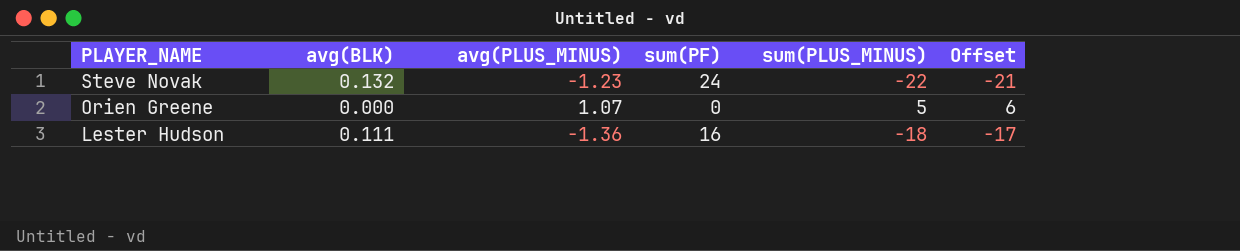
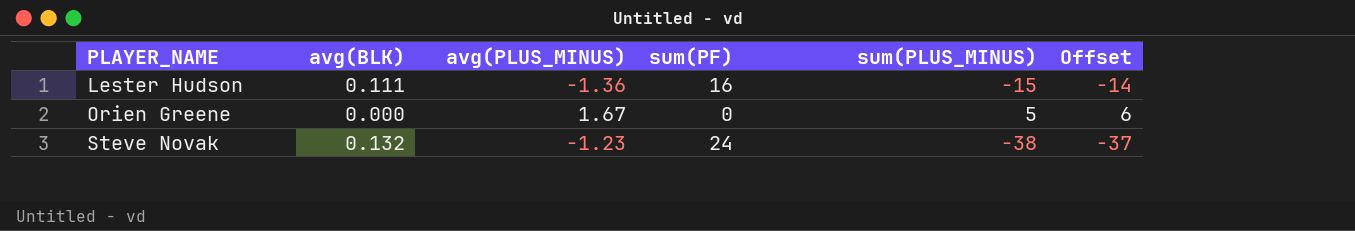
row order: PLAYER_NAME descending -> PLAYER_NAME ascending
Lester Hudson | sum(PLUS_MINUS): -18 -> -15
Lester Hudson | Offset: -17 -> -14
Orien Greene | avg(PLUS_MINUS): 1.07 -> 1.67
Steve Novak | sum(PLUS_MINUS): -22 -> -38
Steve Novak | Offset: -21 -> -37

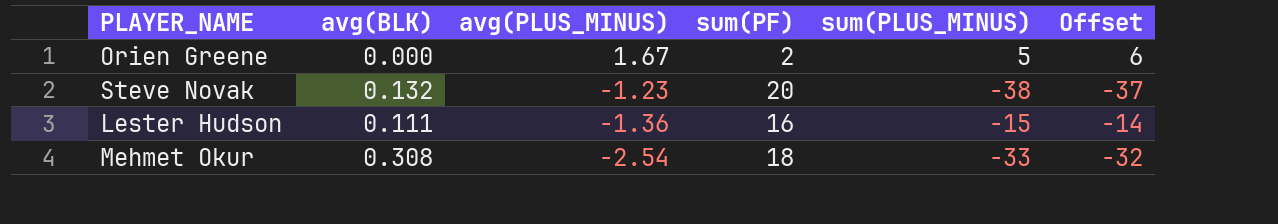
row order: PLAYER_NAME ascending -> avg(PLUS_MINUS) descending
Orien Greene | sum(PF): 0 -> 2
Steve Novak | sum(PF): 24 -> 20
row Mehmet Okur: none -> 0.308 | -2.54 | 18 | -33 | -32

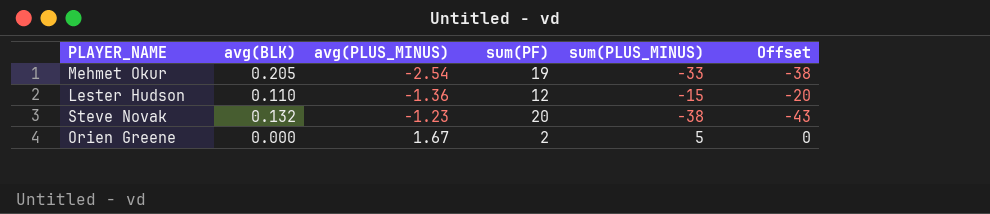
row order: avg(PLUS_MINUS) descending -> avg(PLUS_MINUS) ascending
column Offset | formula: [sum(PLUS_MINUS)] + 1 -> [sum(PLUS_MINUS)] - 5
Mehmet Okur | avg(BLK): 0.308 -> 0.205
Mehmet Okur | sum(PF): 18 -> 19
Lester Hudson | avg(BLK): 0.111 -> 0.110
Lester Hudson | sum(PF): 16 -> 12

